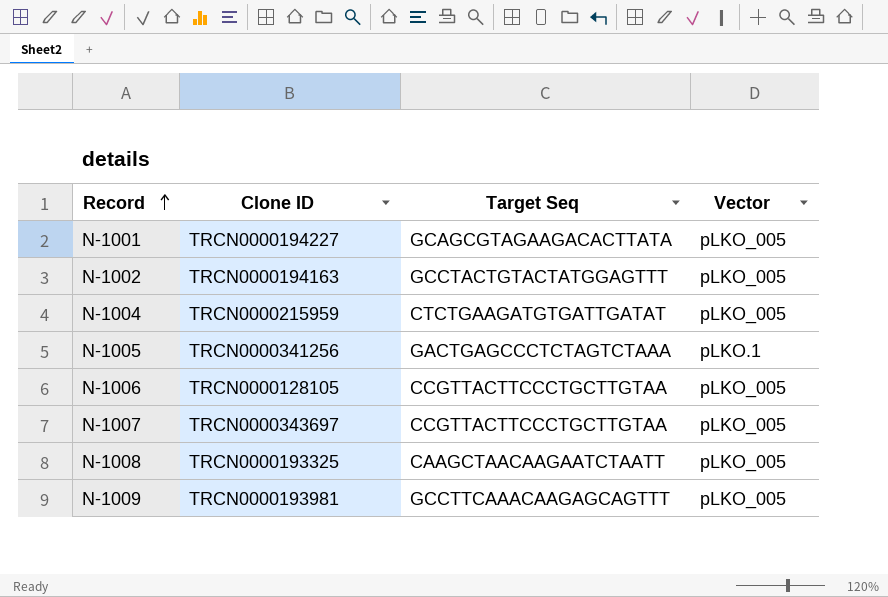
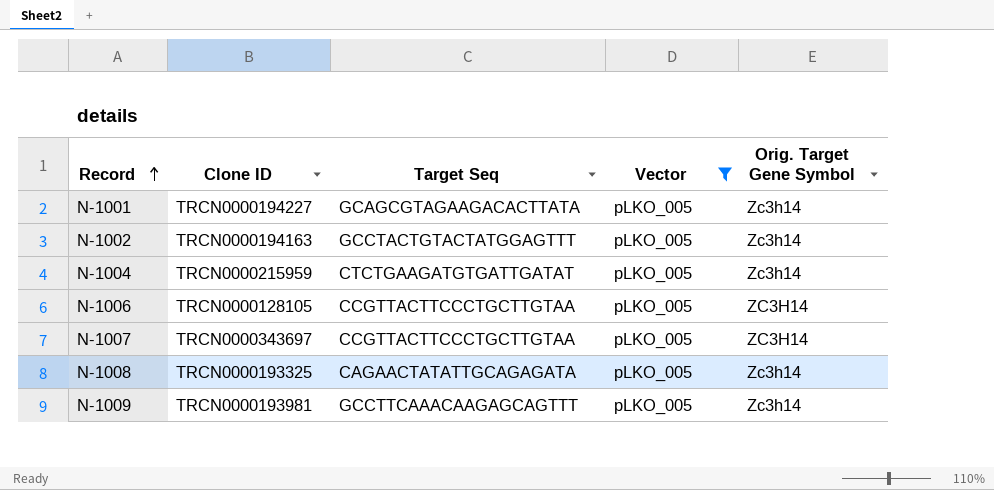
filter: none -> Vector = pLKO_005
column Orig. Target Gene Symbol | position: none -> 5
N-1008 | Target Seq: CAAGCTAACAAGAATCTAATT -> CAGAACTATATTGCAGAGATA

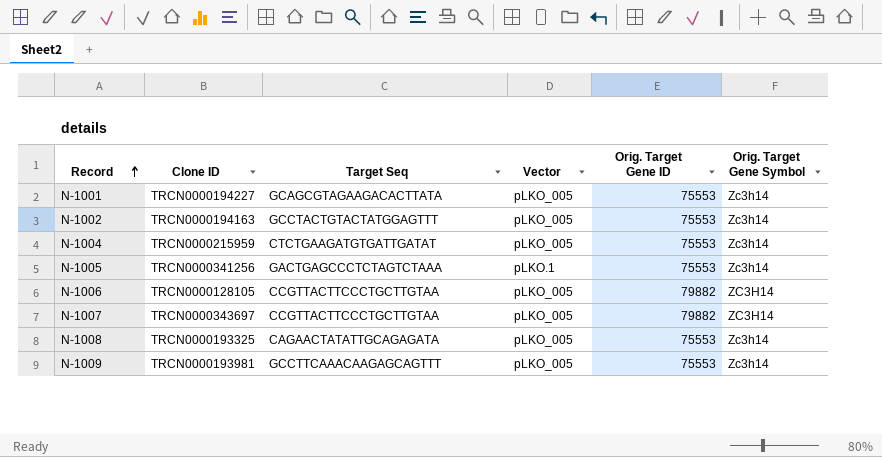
filter: Vector = pLKO_005 -> none
column Orig. Target Gene ID | position: none -> 5

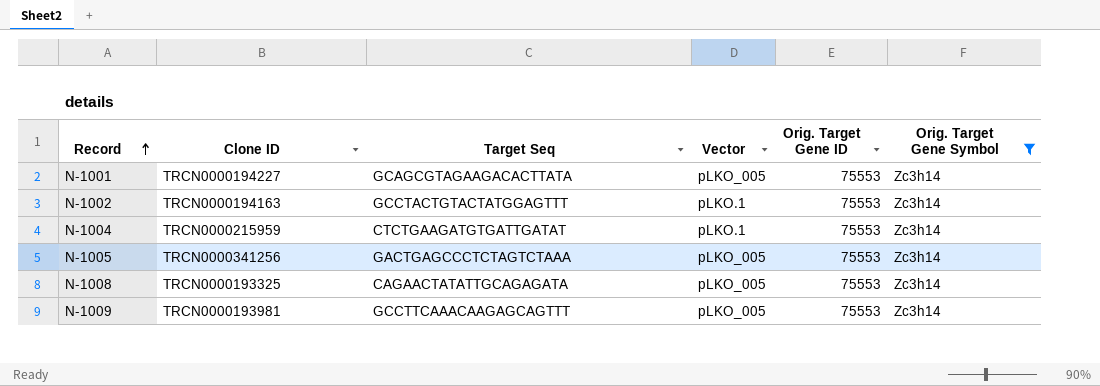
filter: none -> Orig. Target Gene Symbol = Zc3h14
N-1002 | Vector: pLKO_005 -> pLKO.1
N-1004 | Vector: pLKO_005 -> pLKO.1
N-1005 | Vector: pLKO.1 -> pLKO_005

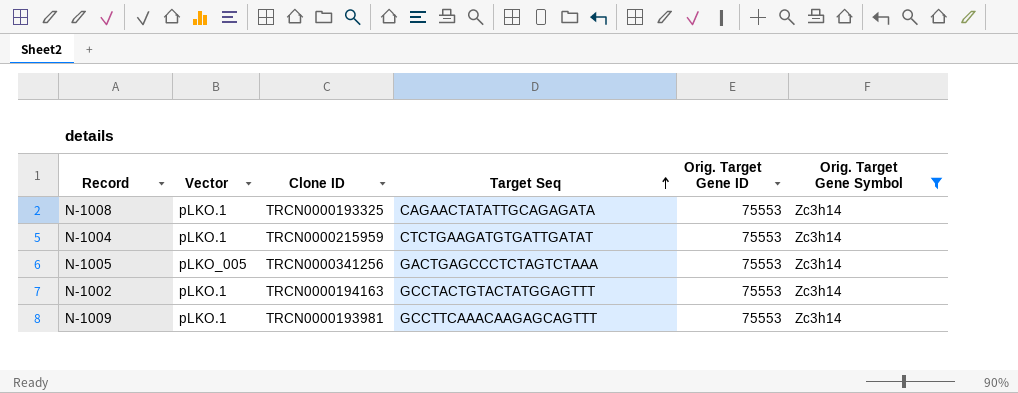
row order: Record ascending -> Target Seq ascending
column Vector | position: 4 -> 2
row N-1001: TRCN0000194227 | GCAGCGTAGAAGACACTTATA | pLKO_005 | 75553 | Zc3h14 -> none
N-1008 | Vector: pLKO_005 -> pLKO.1
N-1009 | Vector: pLKO_005 -> pLKO.1

